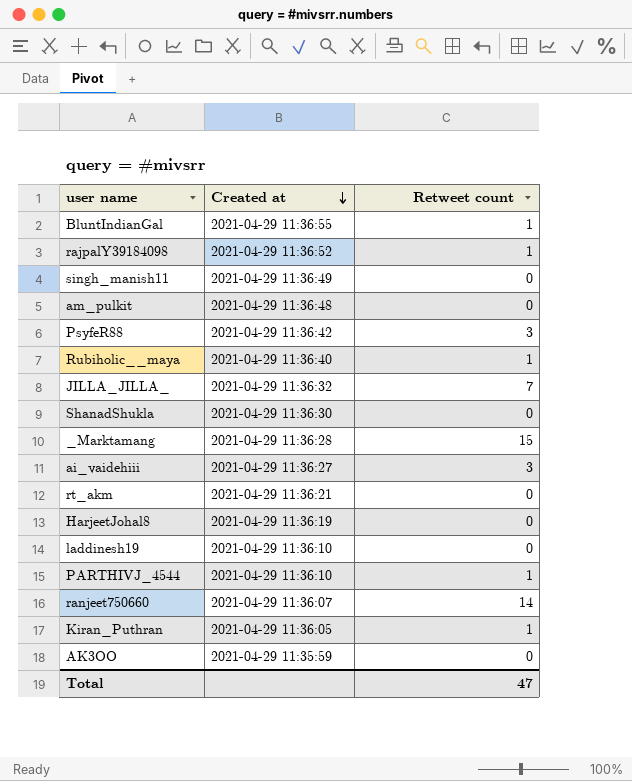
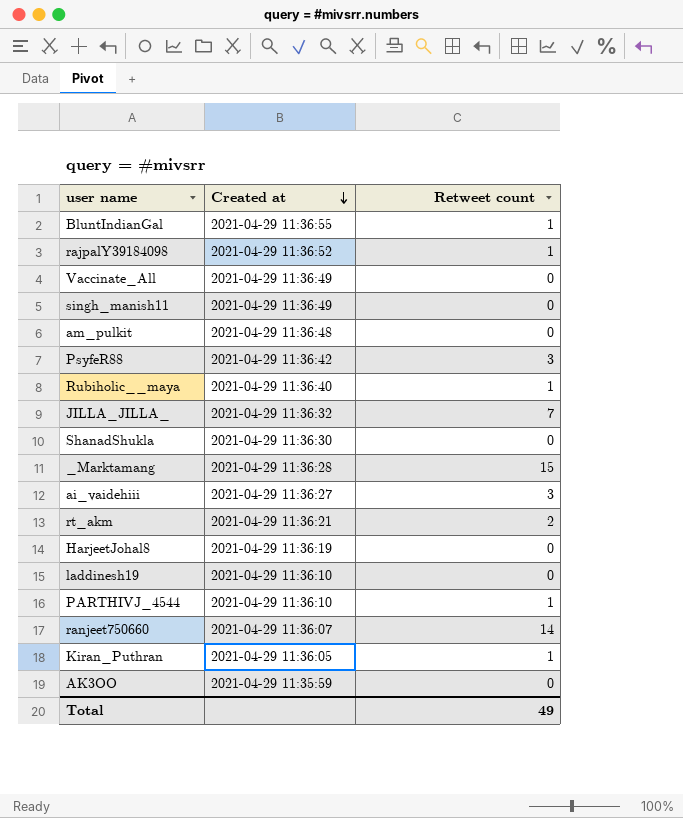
row Vaccinate_All: none -> 2021-04-29 11:36:49 | 0
rt_akm | Retweet count: 0 -> 2
Total | Retweet count: 47 -> 49

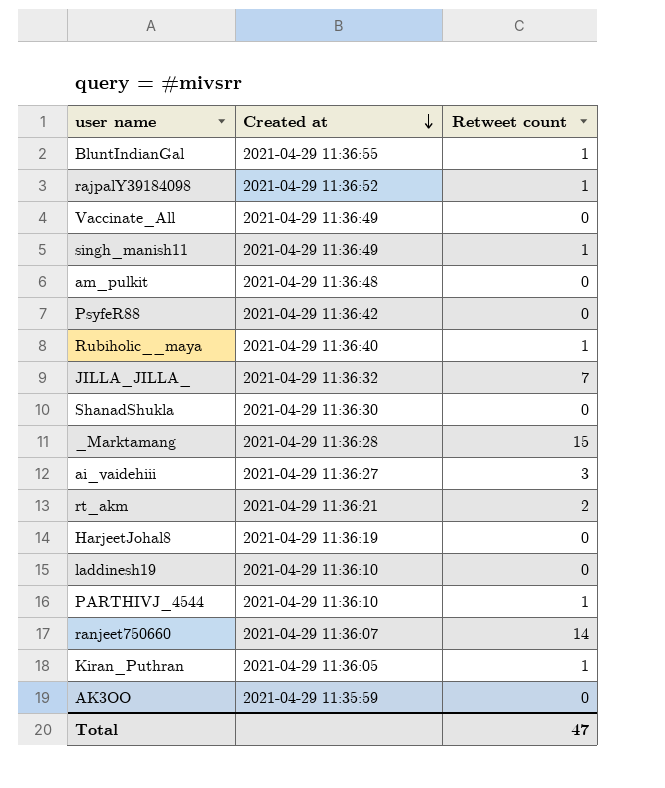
singh_manish11 | Retweet count: 0 -> 1
PsyfeR88 | Retweet count: 3 -> 0
Total | Retweet count: 49 -> 47

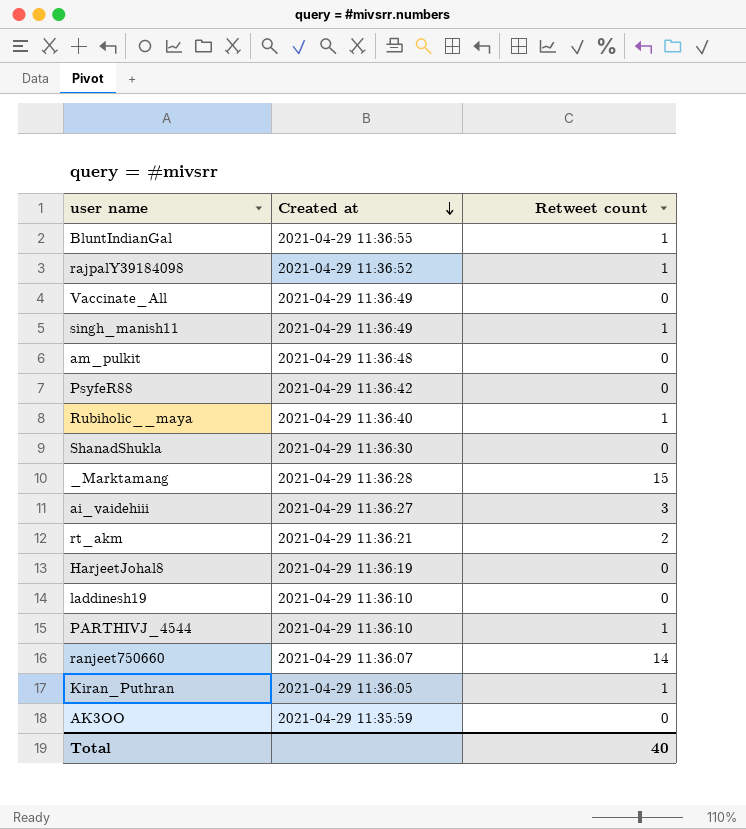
row JILLA_JILLA_: 2021-04-29 11:36:32 | 7 -> none
Total | Retweet count: 47 -> 40

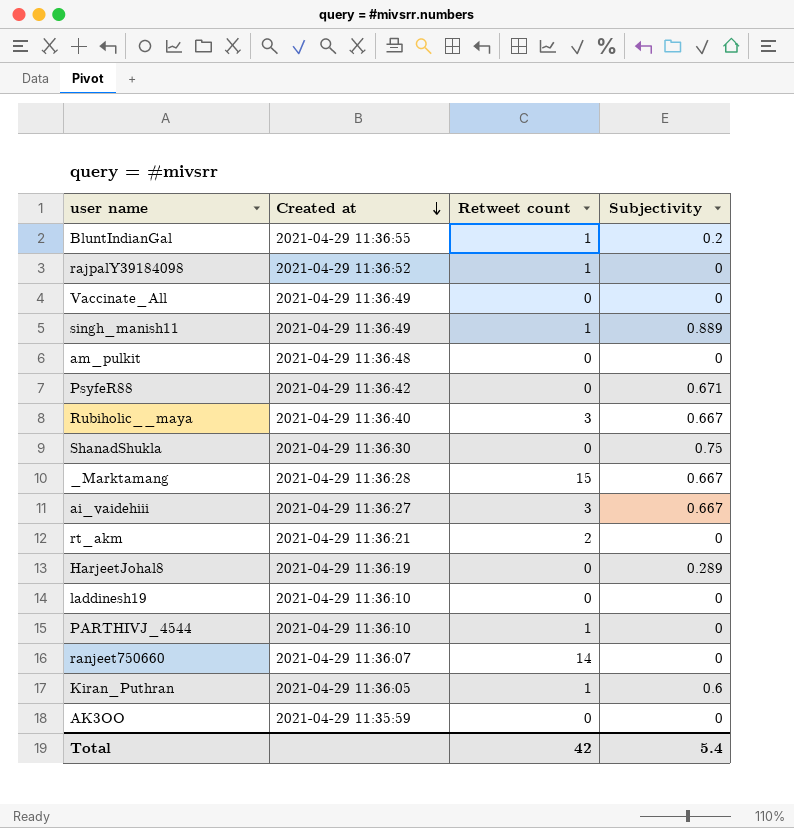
column Subjectivity | position: none -> 4
Rubiholic__maya | Retweet count: 1 -> 3
Total | Retweet count: 40 -> 42

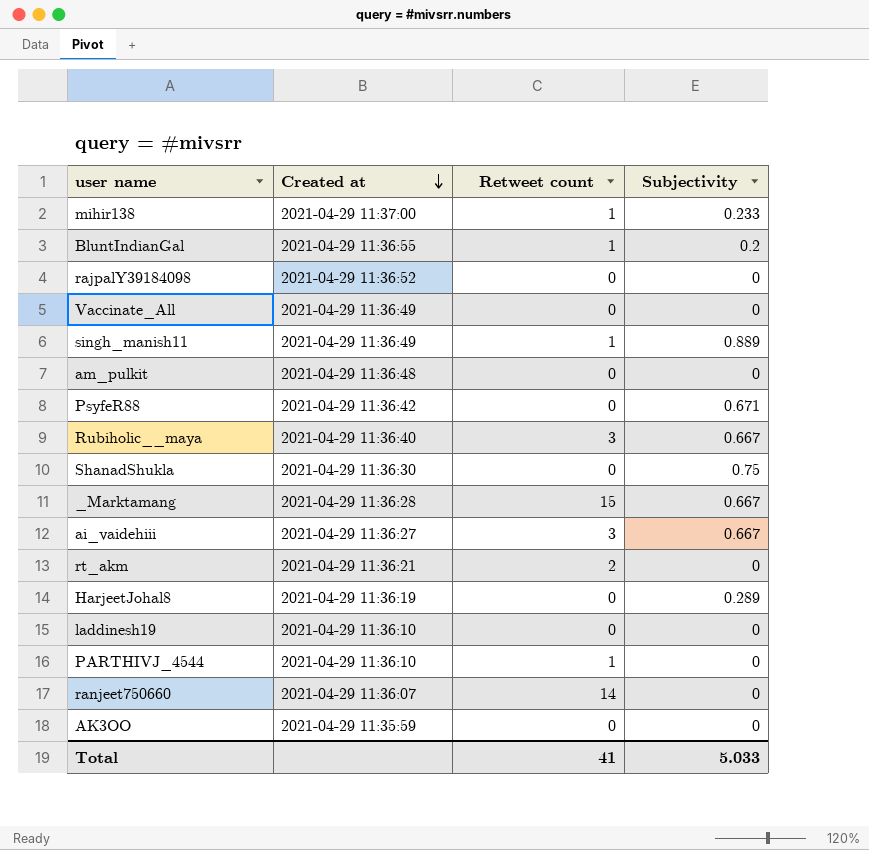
row Kiran_Puthran: 2021-04-29 11:36:05 | 1 | 0.6 -> none
row mihir138: none -> 2021-04-29 11:37:00 | 1 | 0.233
rajpalY39184098 | Retweet count: 1 -> 0
Total | Retweet count: 42 -> 41
Total | Subjectivity: 5.4 -> 5.033

